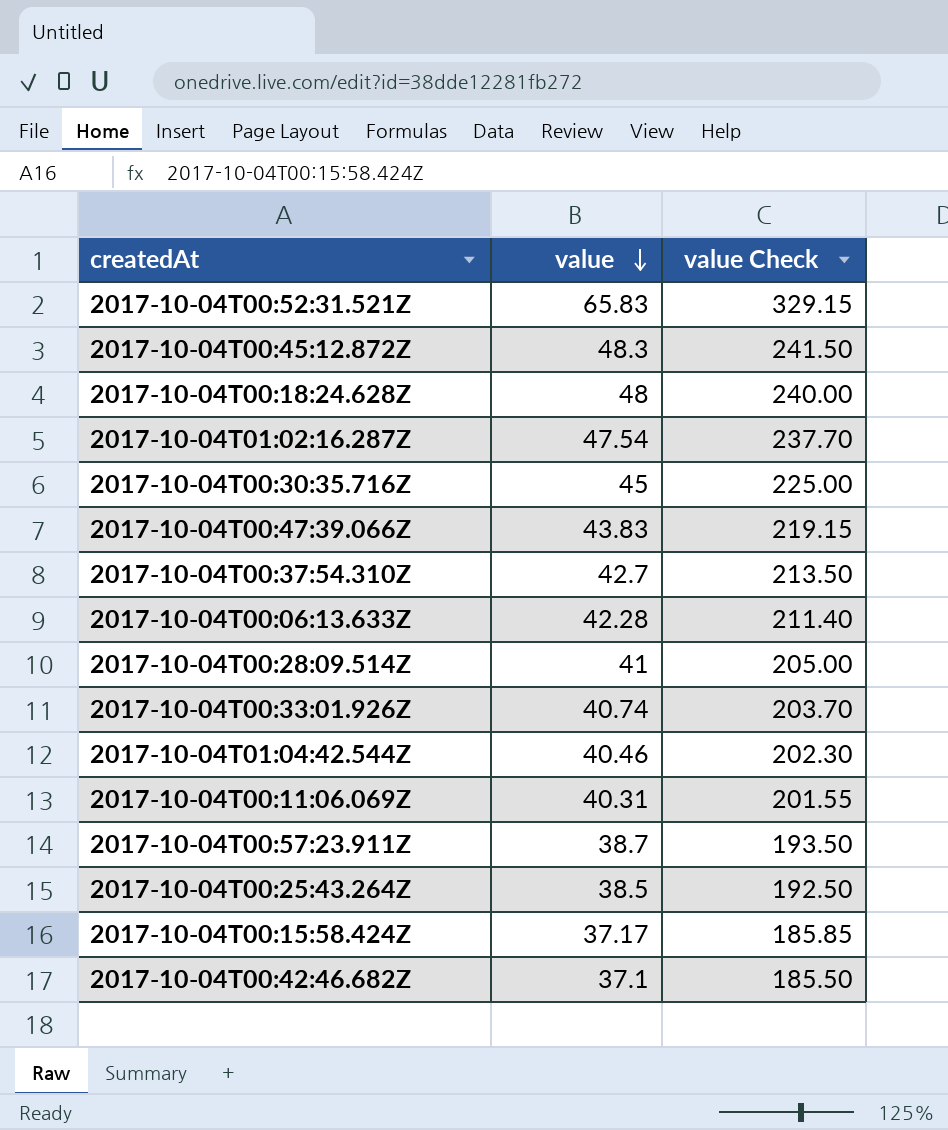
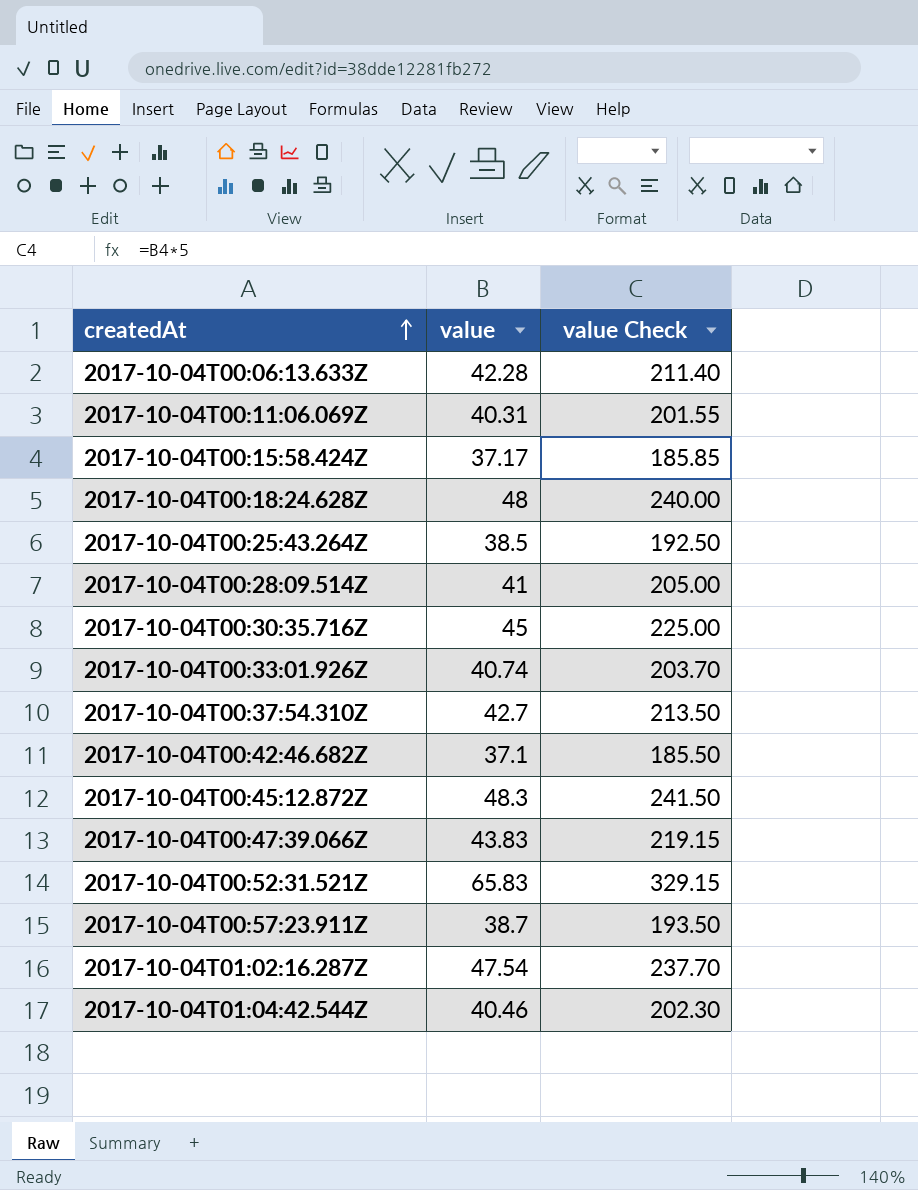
row order: value descending -> createdAt ascending

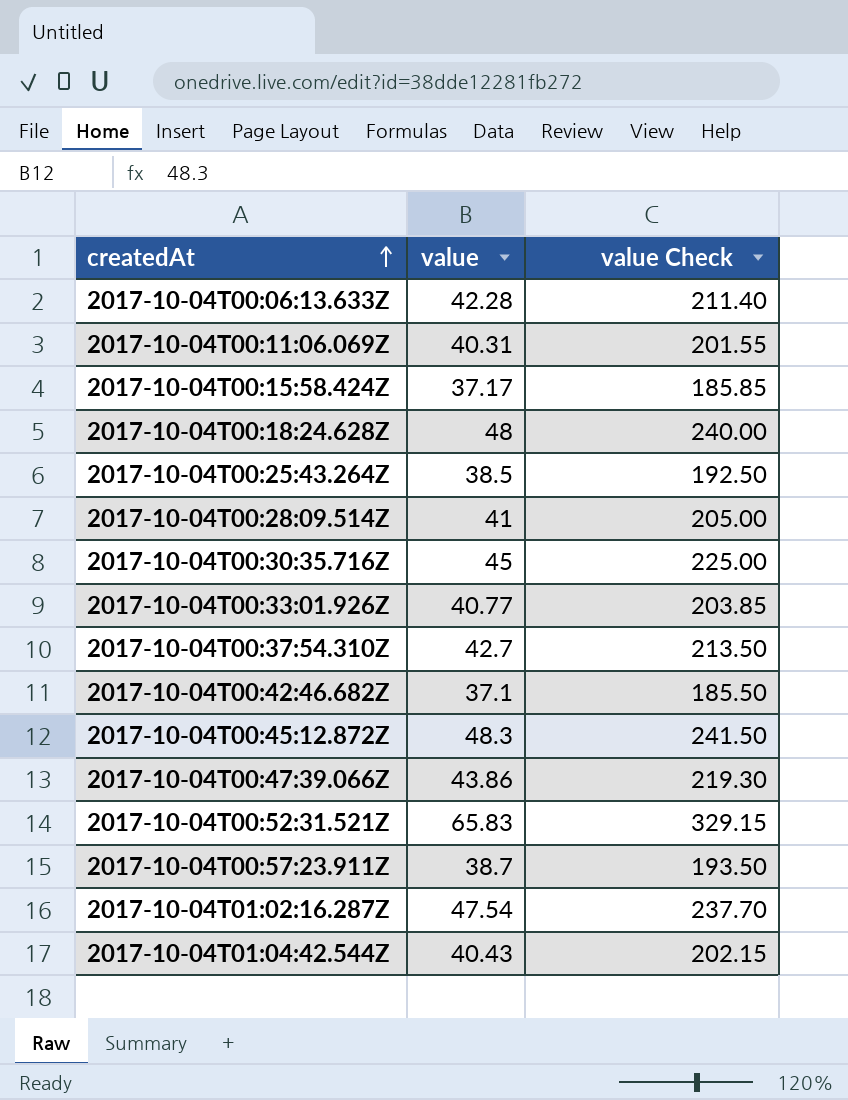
2017-10-04T00:33:01.926Z | value: 40.74 -> 40.77
2017-10-04T00:33:01.926Z | value Check: 203.70 -> 203.85
2017-10-04T00:47:39.066Z | value: 43.83 -> 43.86
2017-10-04T00:47:39.066Z | value Check: 219.15 -> 219.30
2017-10-04T01:04:42.544Z | value: 40.46 -> 40.43
2017-10-04T01:04:42.544Z | value Check: 202.30 -> 202.15

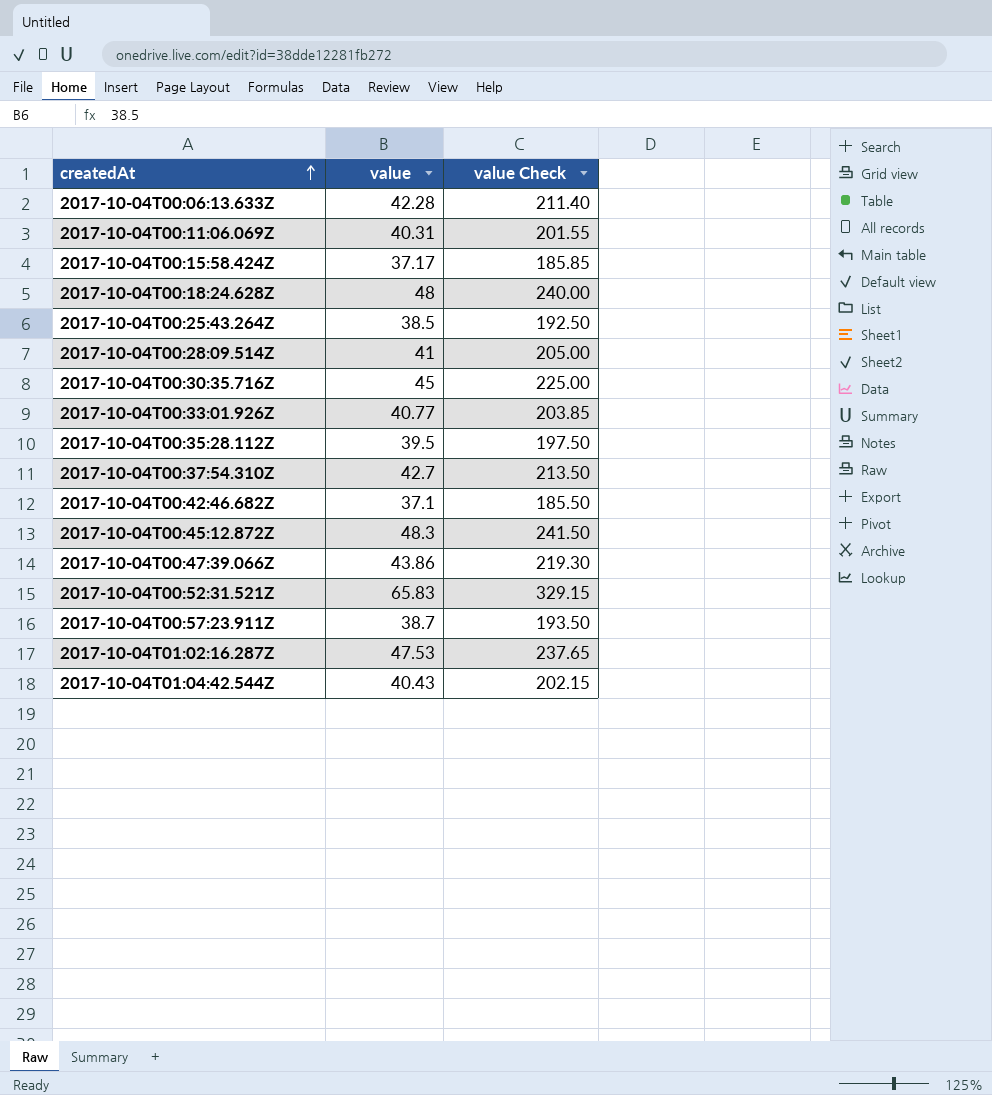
row 2017-10-04T00:35:28.112Z: none -> 39.5 | 197.50
2017-10-04T01:02:16.287Z | value: 47.54 -> 47.53
2017-10-04T01:02:16.287Z | value Check: 237.70 -> 237.65

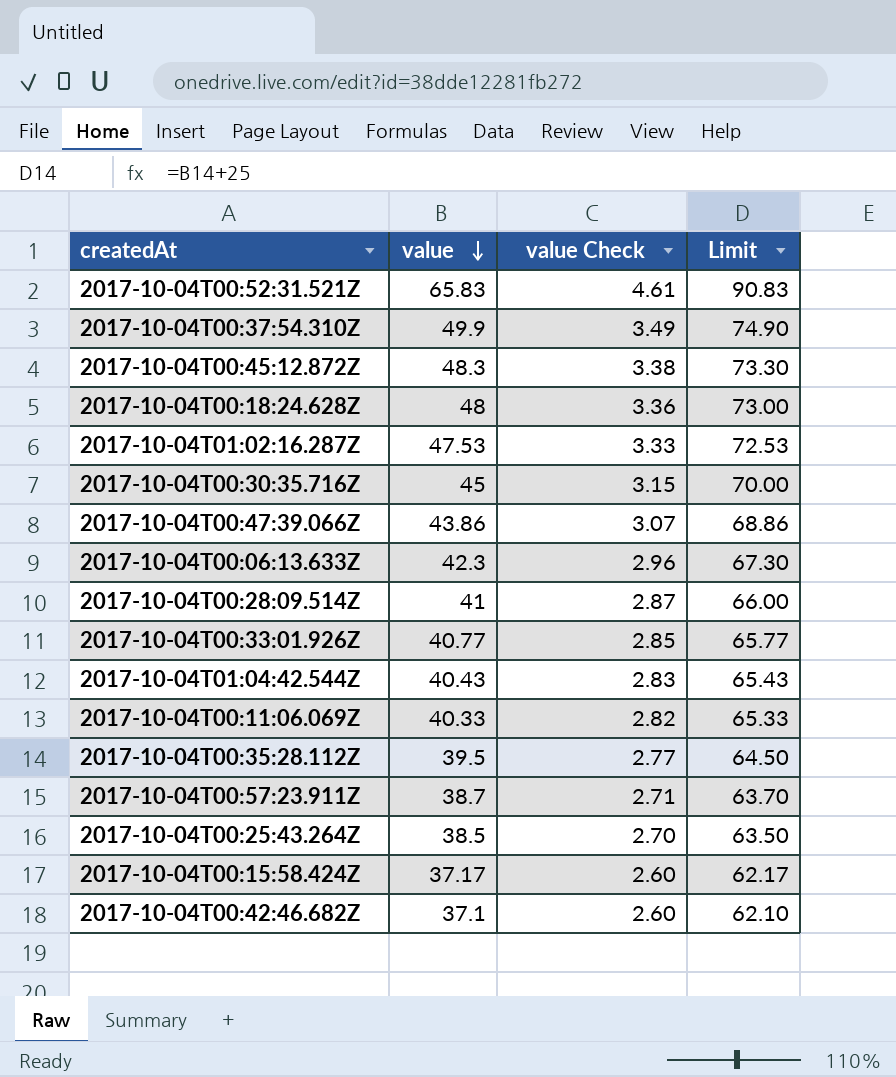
row order: createdAt ascending -> value descending
column value Check | formula: [value] * 5 -> [value] * 0.07
column Limit | formula: none -> [value] + 25
2017-10-04T00:37:54.310Z | value: 42.7 -> 49.9
2017-10-04T00:06:13.633Z | value: 42.28 -> 42.3
2017-10-04T00:11:06.069Z | value: 40.31 -> 40.33

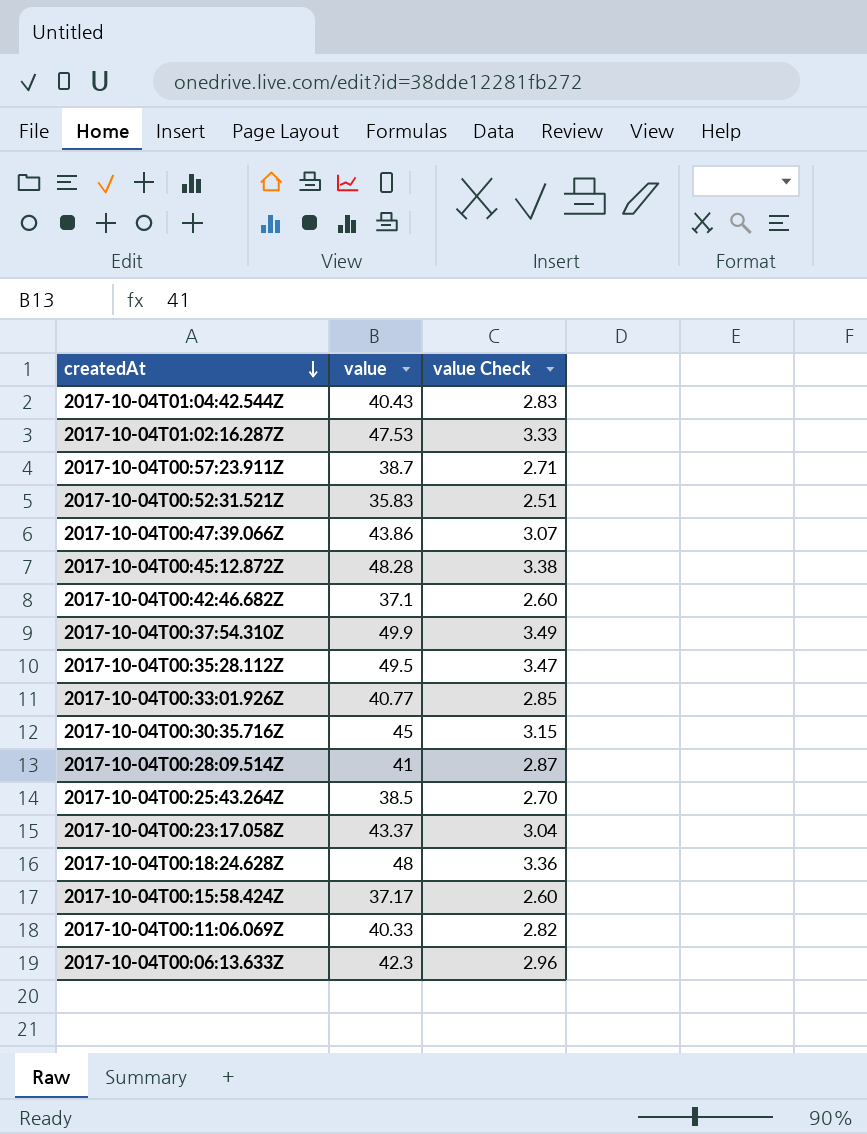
row order: value descending -> createdAt descending
column Limit | formula: [value] + 25 -> none
2017-10-04T00:52:31.521Z | value: 65.83 -> 35.83
2017-10-04T00:52:31.521Z | value Check: 4.61 -> 2.51
2017-10-04T00:45:12.872Z | value: 48.3 -> 48.28
2017-10-04T00:35:28.112Z | value: 39.5 -> 49.5
2017-10-04T00:35:28.112Z | value Check: 2.77 -> 3.47
row 2017-10-04T00:23:17.058Z: none -> 43.37 | 3.04

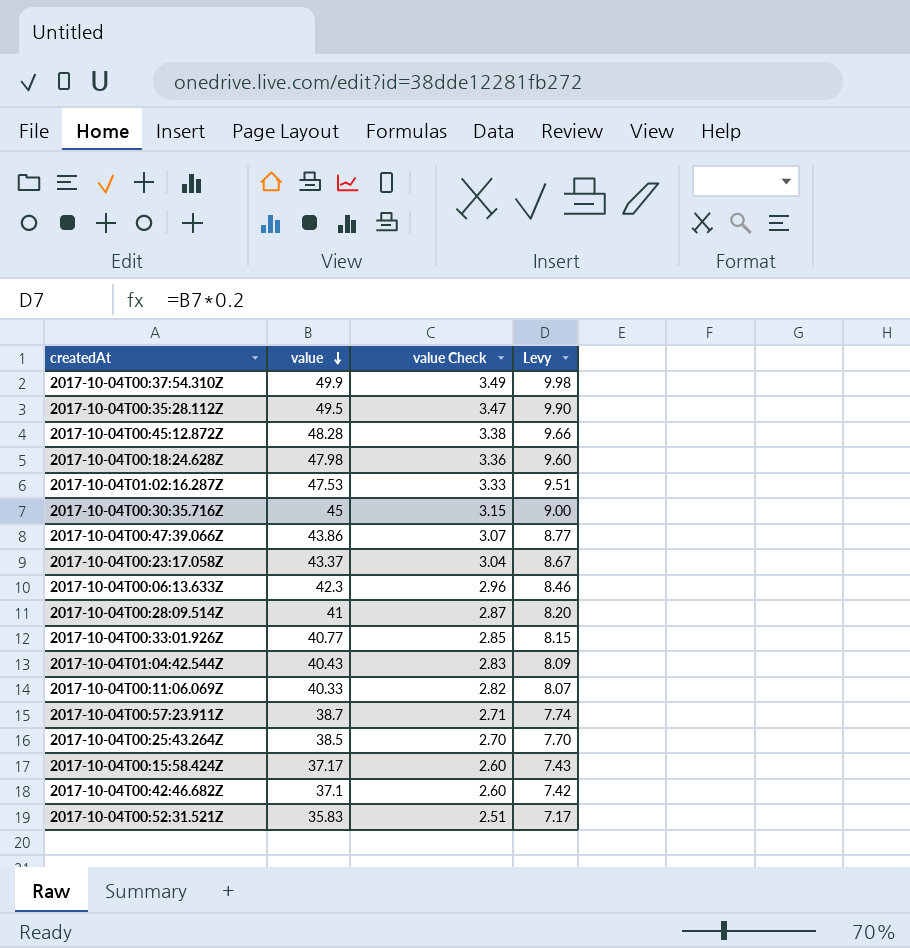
row order: createdAt descending -> value descending
column Levy | formula: none -> [value] * 0.2
2017-10-04T00:18:24.628Z | value: 48 -> 47.98

